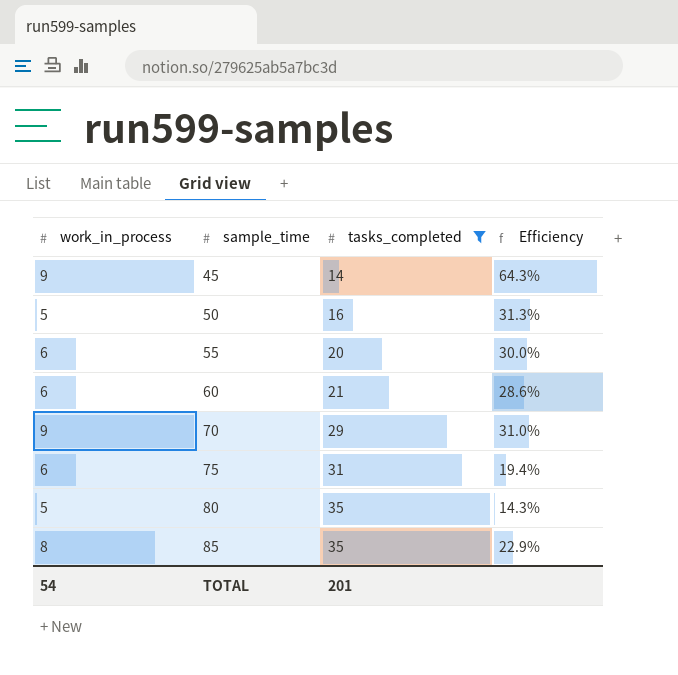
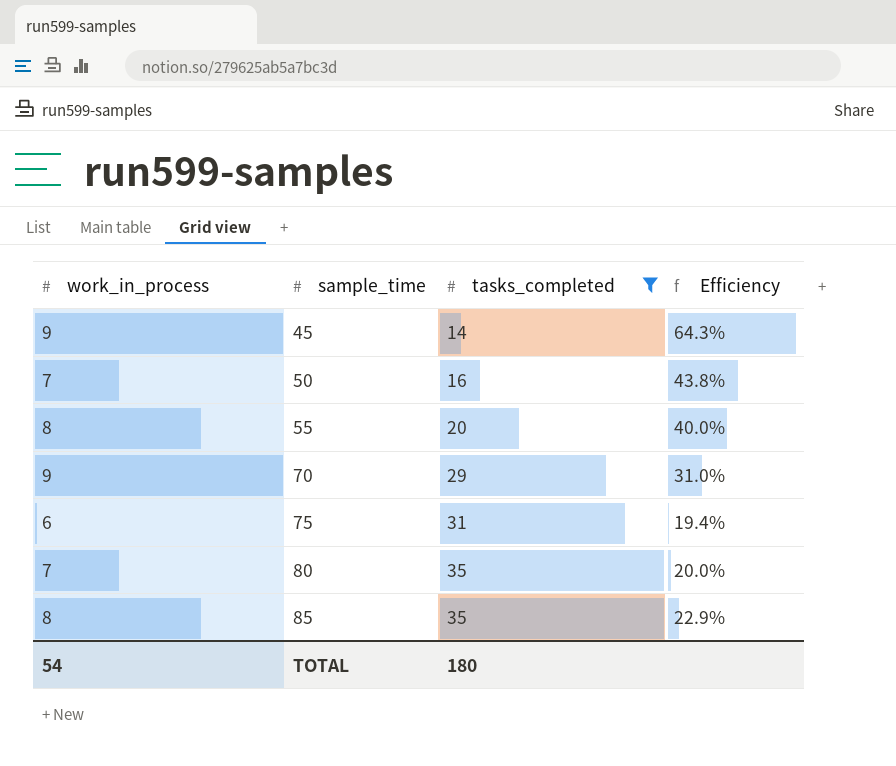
row 60: 6 | 21 | 28.6% -> none
50 | work_in_process: 5 -> 7
50 | Efficiency: 31.3% -> 43.8%
55 | work_in_process: 6 -> 8
55 | Efficiency: 30.0% -> 40.0%
80 | work_in_process: 5 -> 7
80 | Efficiency: 14.3% -> 20.0%
TOTAL | tasks_completed: 201 -> 180

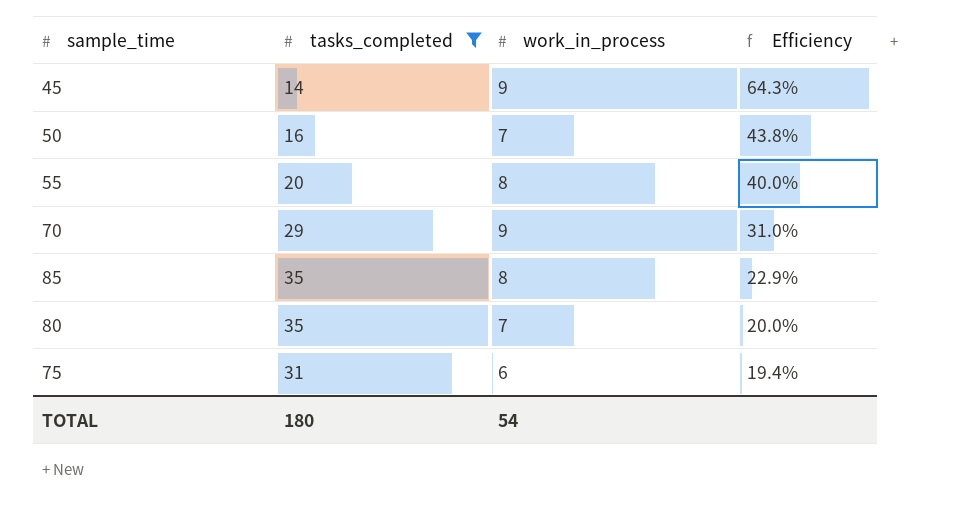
row order: sample_time ascending -> Efficiency descending
column work_in_process | position: 1 -> 3

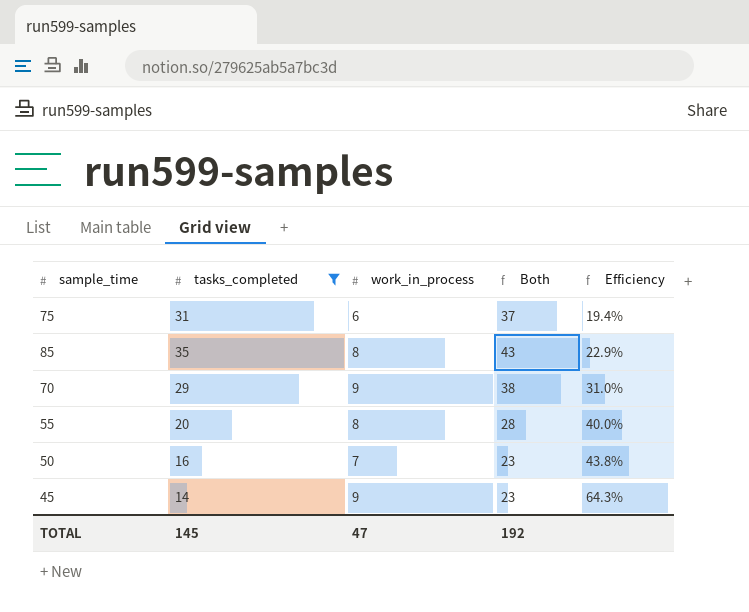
row order: Efficiency descending -> Efficiency ascending
column Both | formula: none -> [tasks_completed] + [work_in_process]
row 80: 35 | 7 | 20.0% -> none
TOTAL | tasks_completed: 180 -> 145
TOTAL | work_in_process: 54 -> 47

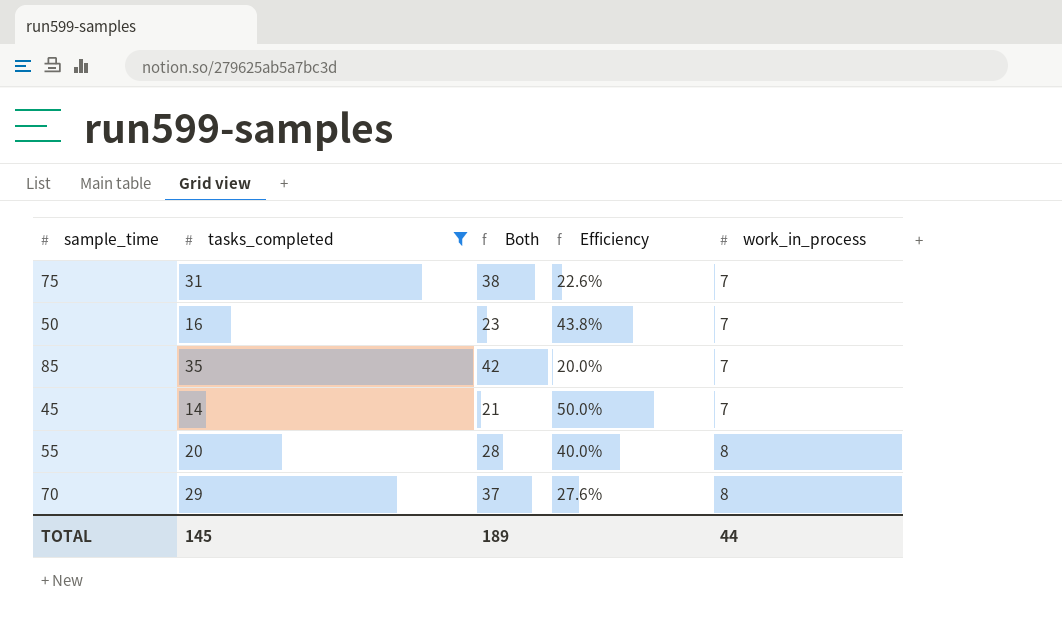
row order: Efficiency ascending -> work_in_process ascending
column work_in_process | position: 3 -> 5
75 | Both: 37 -> 38
75 | Efficiency: 19.4% -> 22.6%
75 | work_in_process: 6 -> 7
85 | Both: 43 -> 42
85 | Efficiency: 22.9% -> 20.0%
85 | work_in_process: 8 -> 7
45 | Both: 23 -> 21
45 | Efficiency: 64.3% -> 50.0%
45 | work_in_process: 9 -> 7
70 | Both: 38 -> 37
70 | Efficiency: 31.0% -> 27.6%
70 | work_in_process: 9 -> 8
TOTAL | Both: 192 -> 189
TOTAL | work_in_process: 47 -> 44

